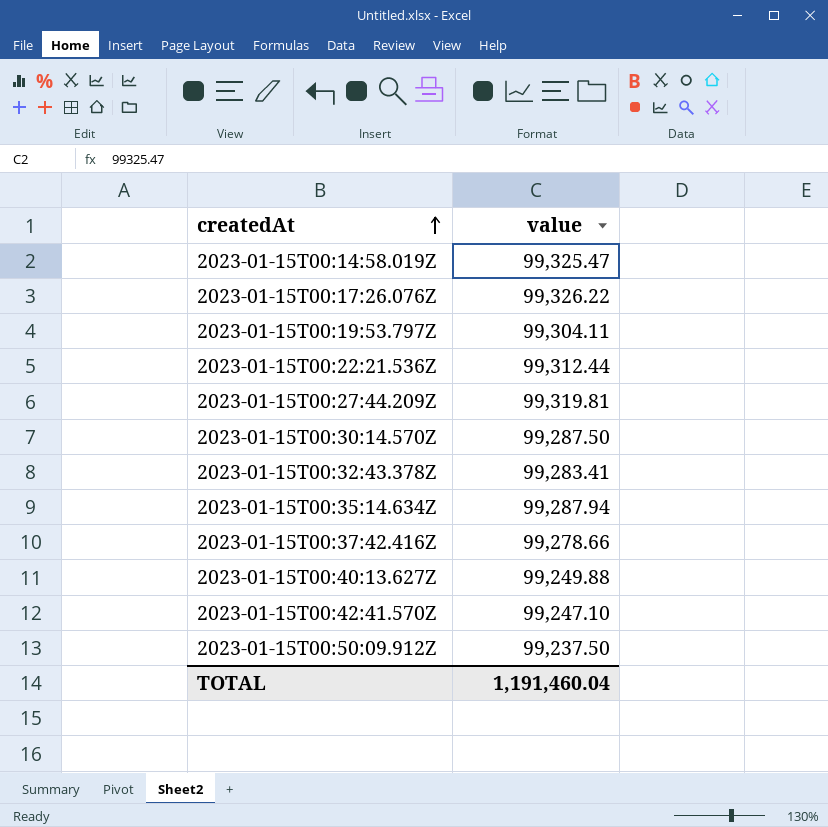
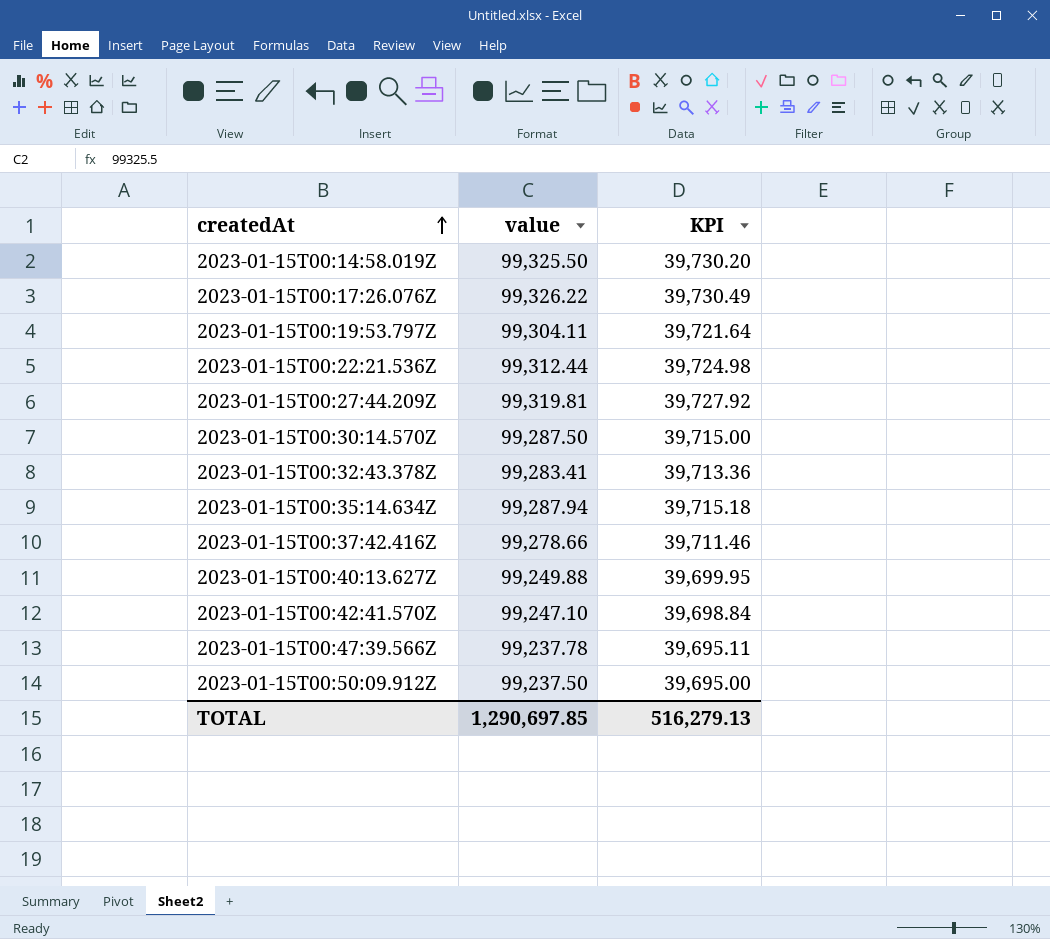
column KPI | formula: none -> [value] * 0.4
2023-01-15T00:14:58.019Z | value: 99,325.47 -> 99,325.50
row 2023-01-15T00:47:39.566Z: none -> 99,237.78 | 39,695.11
TOTAL | value: 1,191,460.04 -> 1,290,697.85

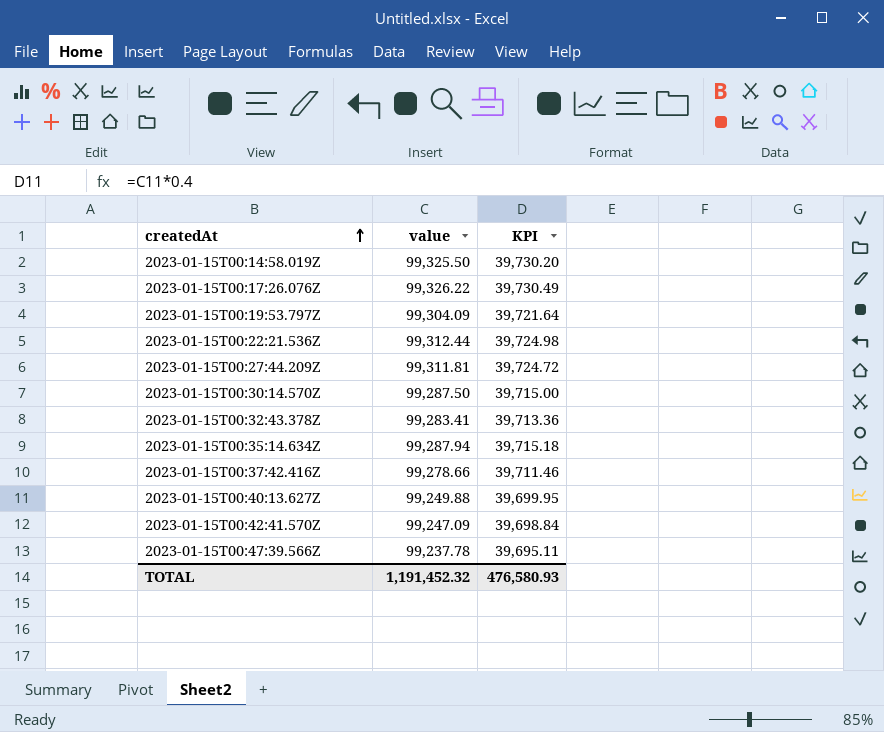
row 2023-01-15T00:50:09.912Z: 99,237.50 | 39,695.00 -> none
2023-01-15T00:19:53.797Z | value: 99,304.11 -> 99,304.09
2023-01-15T00:27:44.209Z | value: 99,319.81 -> 99,311.81
2023-01-15T00:27:44.209Z | KPI: 39,727.92 -> 39,724.72
2023-01-15T00:42:41.570Z | value: 99,247.10 -> 99,247.09
TOTAL | value: 1,290,697.85 -> 1,191,452.32
TOTAL | KPI: 516,279.13 -> 476,580.93

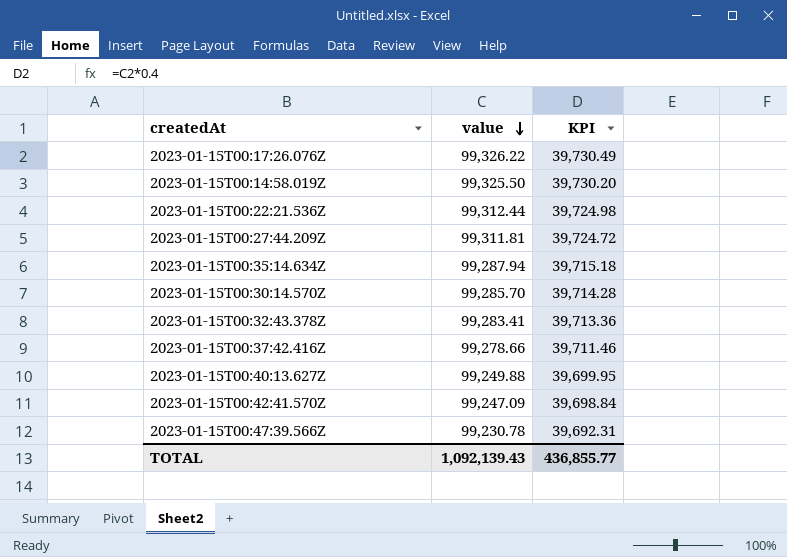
row order: createdAt ascending -> value descending
row 2023-01-15T00:19:53.797Z: 99,304.09 | 39,721.64 -> none
2023-01-15T00:30:14.570Z | value: 99,287.50 -> 99,285.70
2023-01-15T00:30:14.570Z | KPI: 39,715.00 -> 39,714.28
2023-01-15T00:47:39.566Z | value: 99,237.78 -> 99,230.78
2023-01-15T00:47:39.566Z | KPI: 39,695.11 -> 39,692.31
TOTAL | value: 1,191,452.32 -> 1,092,139.43
TOTAL | KPI: 476,580.93 -> 436,855.77

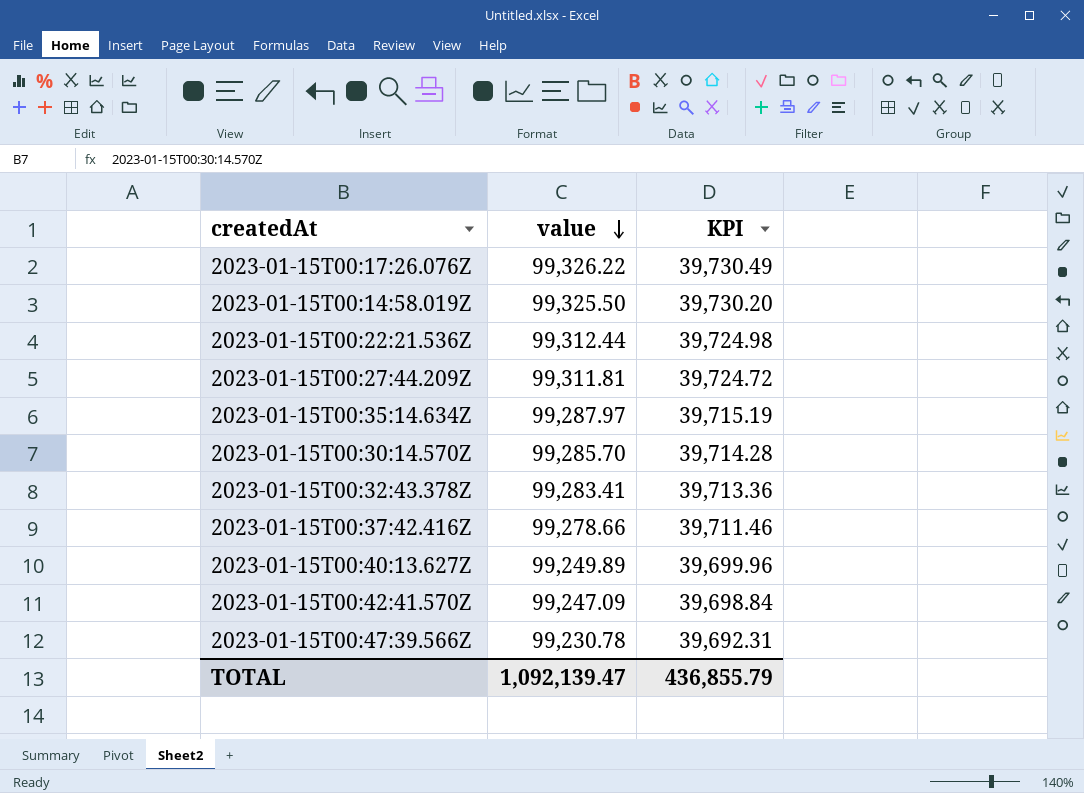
2023-01-15T00:35:14.634Z | value: 99,287.94 -> 99,287.97
2023-01-15T00:35:14.634Z | KPI: 39,715.18 -> 39,715.19
2023-01-15T00:40:13.627Z | value: 99,249.88 -> 99,249.89
2023-01-15T00:40:13.627Z | KPI: 39,699.95 -> 39,699.96
TOTAL | value: 1,092,139.43 -> 1,092,139.47
TOTAL | KPI: 436,855.77 -> 436,855.79

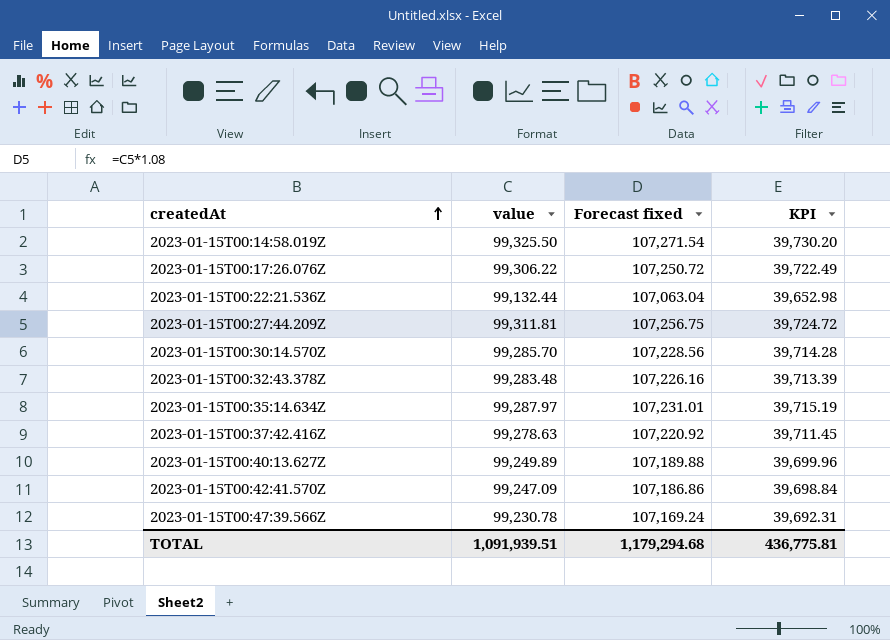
row order: value descending -> createdAt ascending
column Forecast fixed | formula: none -> [value] * 1.08
2023-01-15T00:17:26.076Z | value: 99,326.22 -> 99,306.22
2023-01-15T00:17:26.076Z | KPI: 39,730.49 -> 39,722.49
2023-01-15T00:22:21.536Z | value: 99,312.44 -> 99,132.44
2023-01-15T00:22:21.536Z | KPI: 39,724.98 -> 39,652.98
2023-01-15T00:32:43.378Z | value: 99,283.41 -> 99,283.48
2023-01-15T00:32:43.378Z | KPI: 39,713.36 -> 39,713.39
2023-01-15T00:37:42.416Z | value: 99,278.66 -> 99,278.63
2023-01-15T00:37:42.416Z | KPI: 39,711.46 -> 39,711.45
TOTAL | value: 1,092,139.47 -> 1,091,939.51
TOTAL | KPI: 436,855.79 -> 436,775.81

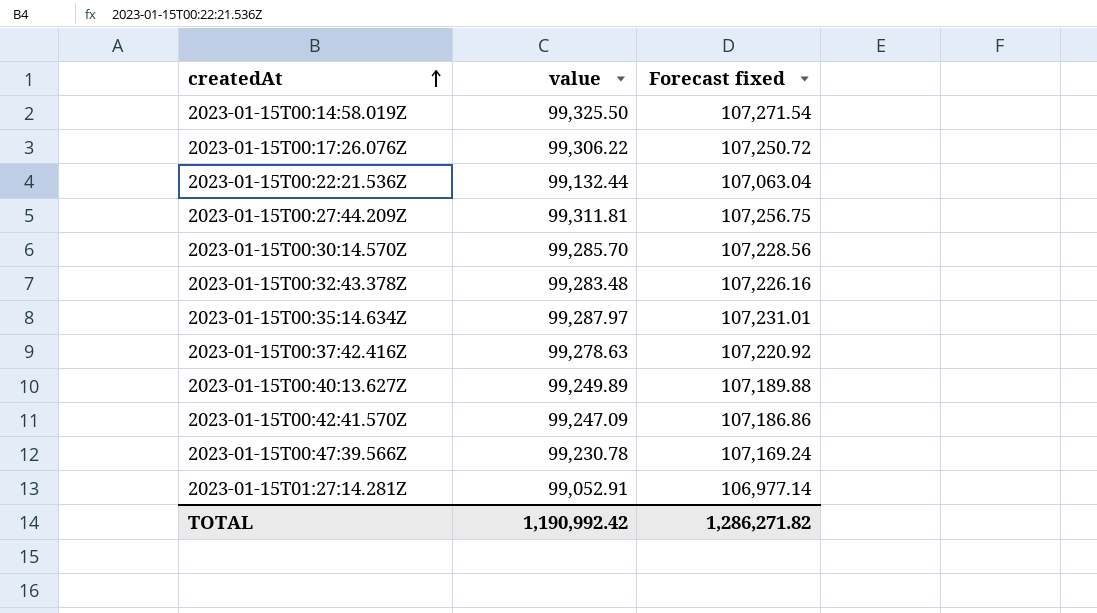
column KPI | formula: [value] * 0.4 -> none
row 2023-01-15T01:27:14.281Z: none -> 99,052.91 | 106,977.14
TOTAL | value: 1,091,939.51 -> 1,190,992.42
TOTAL | Forecast fixed: 1,179,294.68 -> 1,286,271.82

